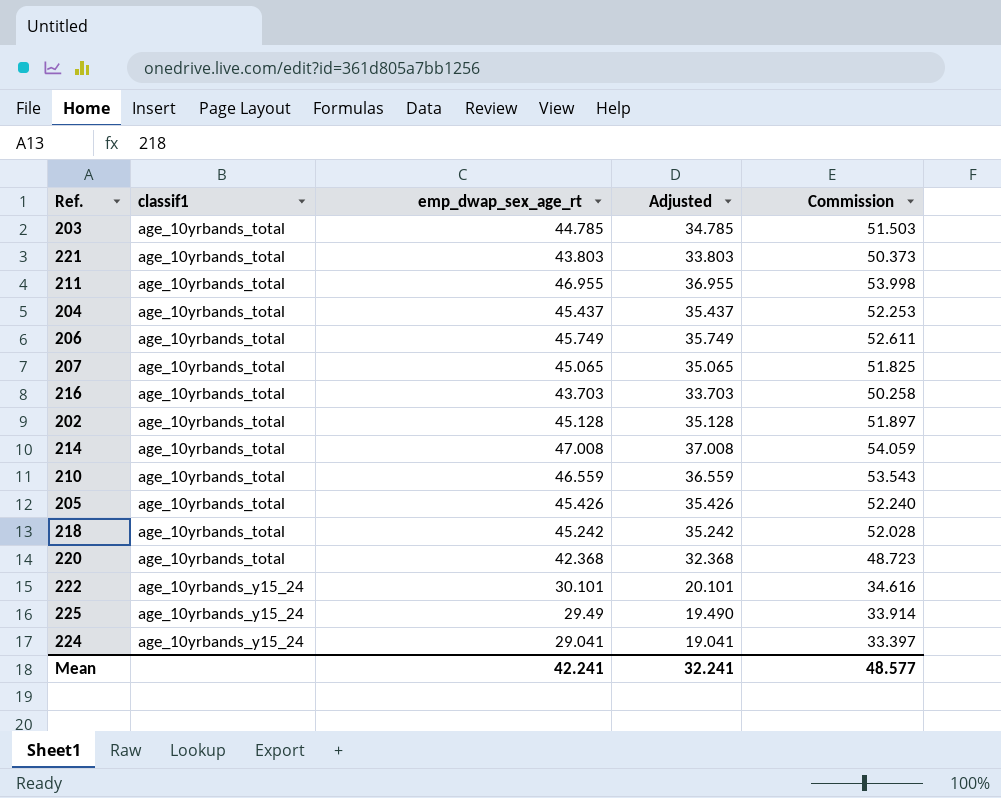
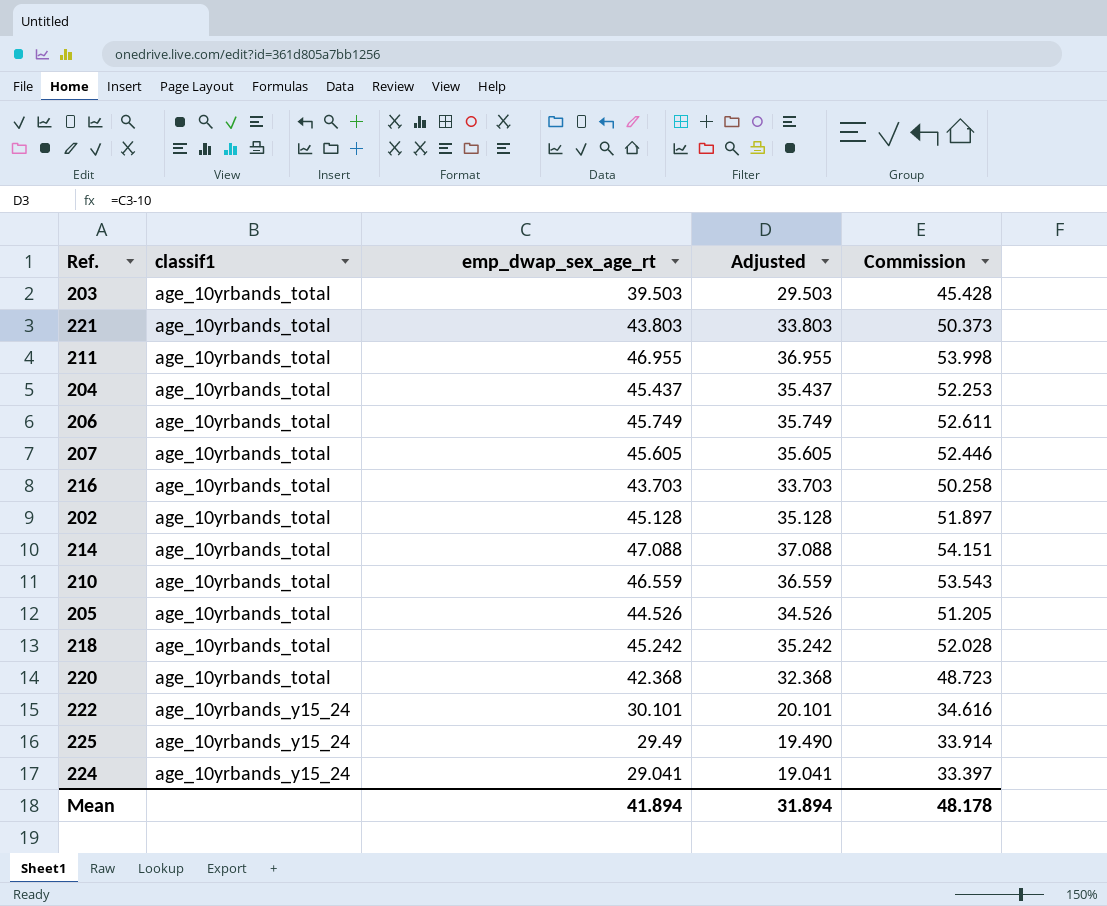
203 | emp_dwap_sex_age_rt: 44.785 -> 39.503
203 | Adjusted: 34.785 -> 29.503
203 | Commission: 51.503 -> 45.428
207 | emp_dwap_sex_age_rt: 45.065 -> 45.605
207 | Adjusted: 35.065 -> 35.605
207 | Commission: 51.825 -> 52.446
214 | emp_dwap_sex_age_rt: 47.008 -> 47.088
214 | Adjusted: 37.008 -> 37.088
214 | Commission: 54.059 -> 54.151
205 | emp_dwap_sex_age_rt: 45.426 -> 44.526
205 | Adjusted: 35.426 -> 34.526
205 | Commission: 52.240 -> 51.205
Mean | emp_dwap_sex_age_rt: 42.241 -> 41.894
Mean | Adjusted: 32.241 -> 31.894
Mean | Commission: 48.577 -> 48.178

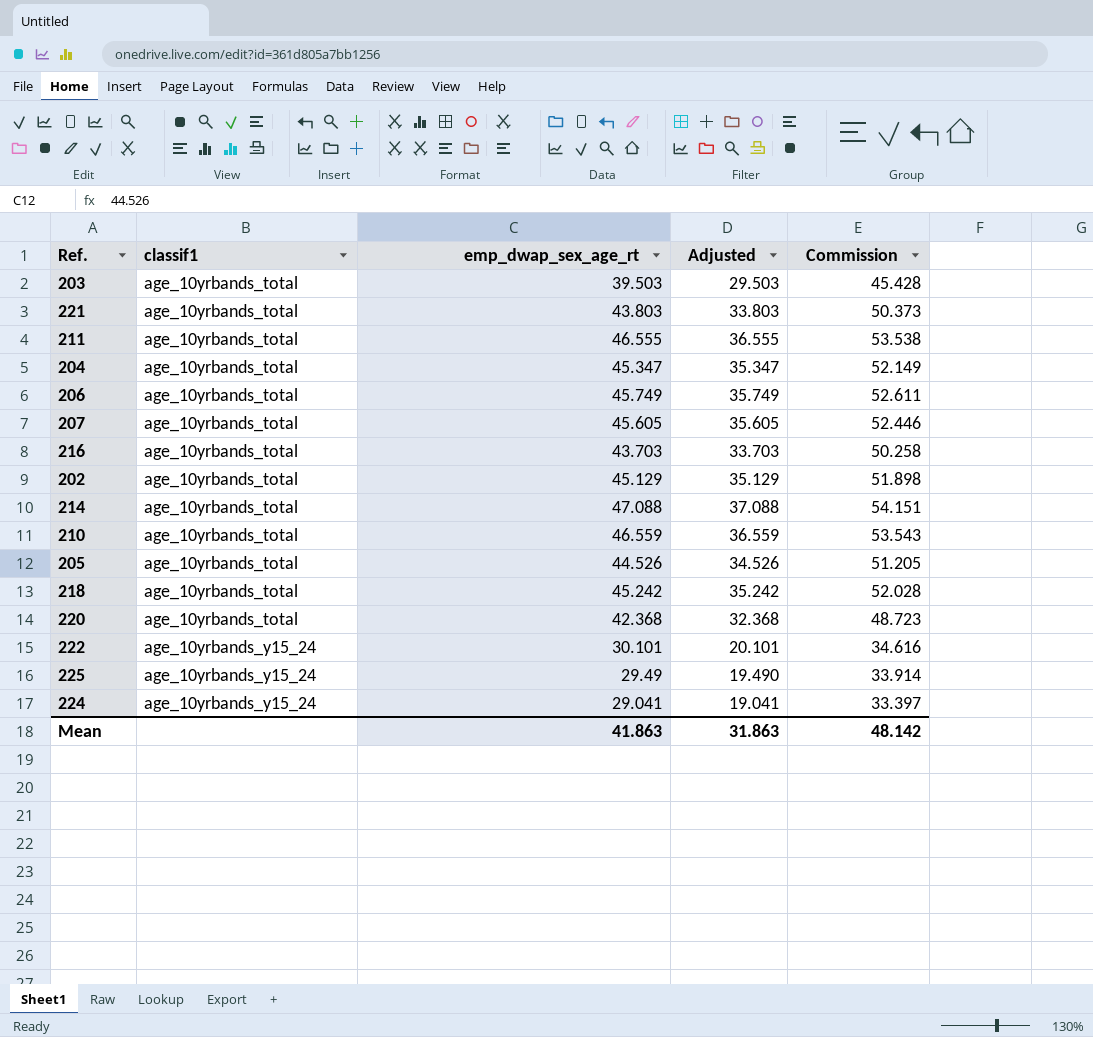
211 | emp_dwap_sex_age_rt: 46.955 -> 46.555
211 | Adjusted: 36.955 -> 36.555
211 | Commission: 53.998 -> 53.538
204 | emp_dwap_sex_age_rt: 45.437 -> 45.347
204 | Adjusted: 35.437 -> 35.347
204 | Commission: 52.253 -> 52.149
202 | emp_dwap_sex_age_rt: 45.128 -> 45.129
202 | Adjusted: 35.128 -> 35.129
202 | Commission: 51.897 -> 51.898
Mean | emp_dwap_sex_age_rt: 41.894 -> 41.863
Mean | Adjusted: 31.894 -> 31.863
Mean | Commission: 48.178 -> 48.142

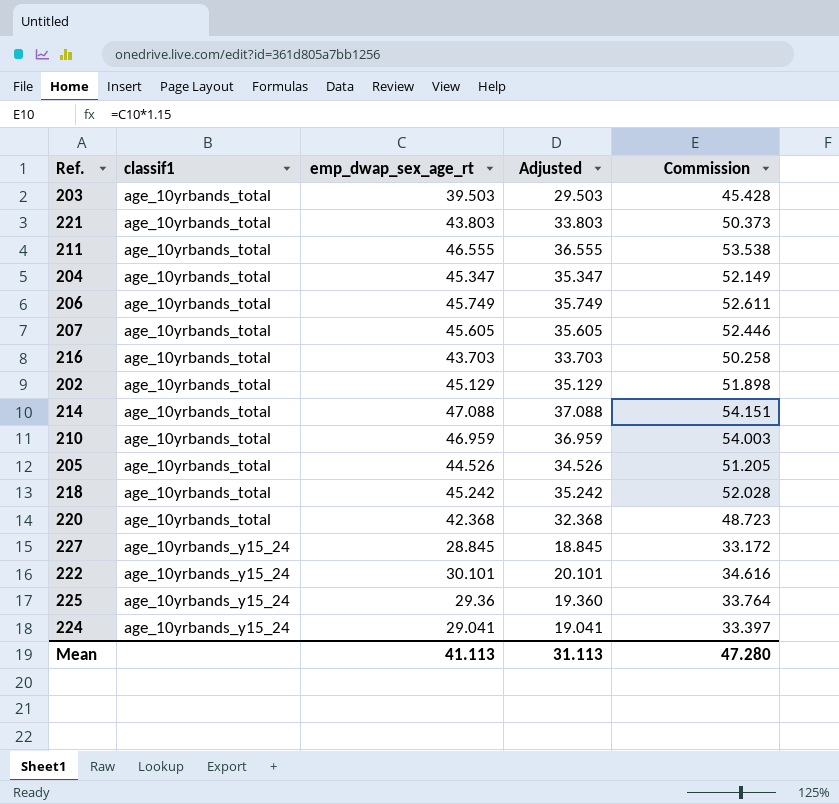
210 | emp_dwap_sex_age_rt: 46.559 -> 46.959
210 | Adjusted: 36.559 -> 36.959
210 | Commission: 53.543 -> 54.003
row 227: none -> age_10yrbands_y15_24 | 28.845 | 18.845 | 33.172
225 | emp_dwap_sex_age_rt: 29.49 -> 29.36
225 | Adjusted: 19.490 -> 19.360
225 | Commission: 33.914 -> 33.764
Mean | emp_dwap_sex_age_rt: 41.863 -> 41.113
Mean | Adjusted: 31.863 -> 31.113
Mean | Commission: 48.142 -> 47.280

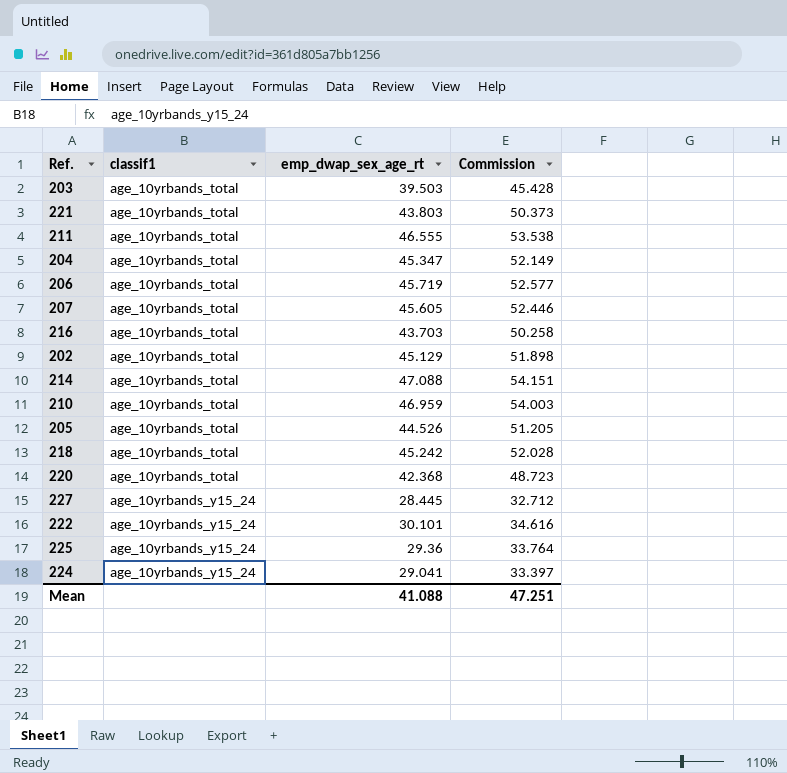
column Adjusted | formula: [emp_dwap_sex_age_rt] - 10 -> none
206 | emp_dwap_sex_age_rt: 45.749 -> 45.719
206 | Commission: 52.611 -> 52.577
227 | emp_dwap_sex_age_rt: 28.845 -> 28.445
227 | Commission: 33.172 -> 32.712
Mean | emp_dwap_sex_age_rt: 41.113 -> 41.088
Mean | Commission: 47.280 -> 47.251

